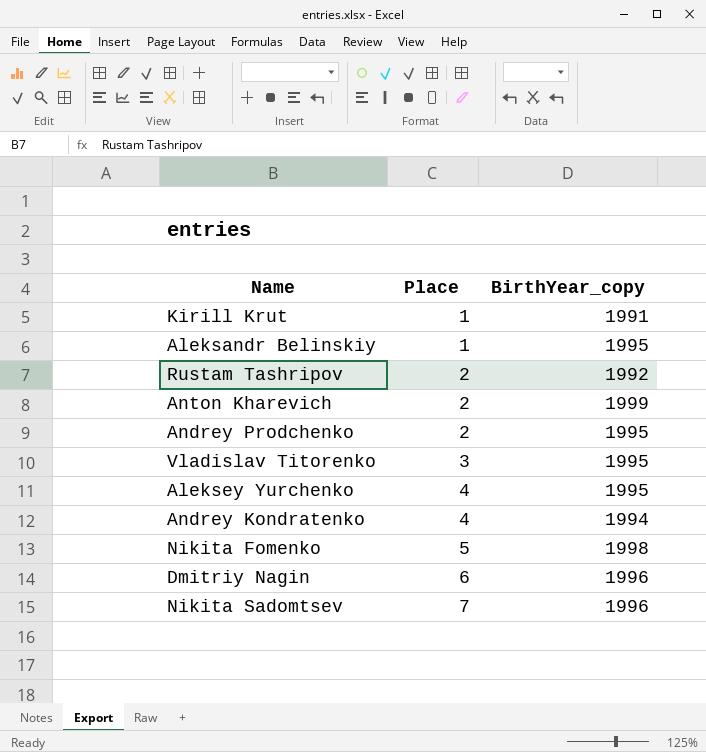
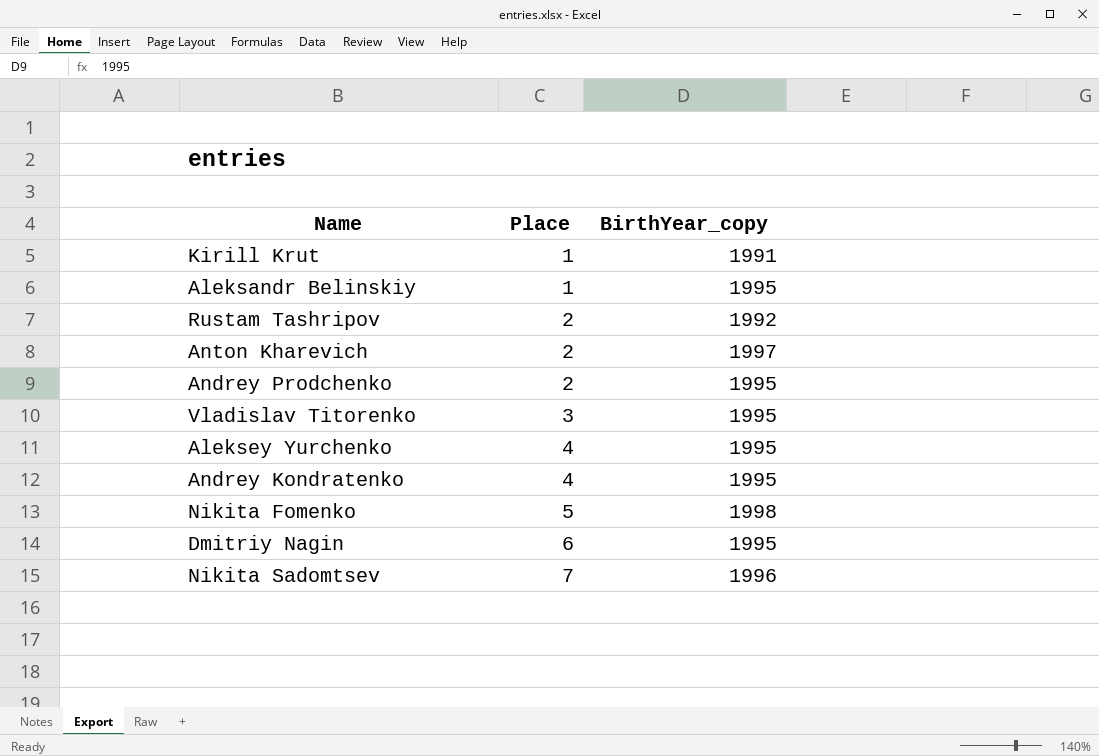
Anton Kharevich | BirthYear_copy: 1999 -> 1997
Andrey Kondratenko | BirthYear_copy: 1994 -> 1995
Dmitriy Nagin | BirthYear_copy: 1996 -> 1995

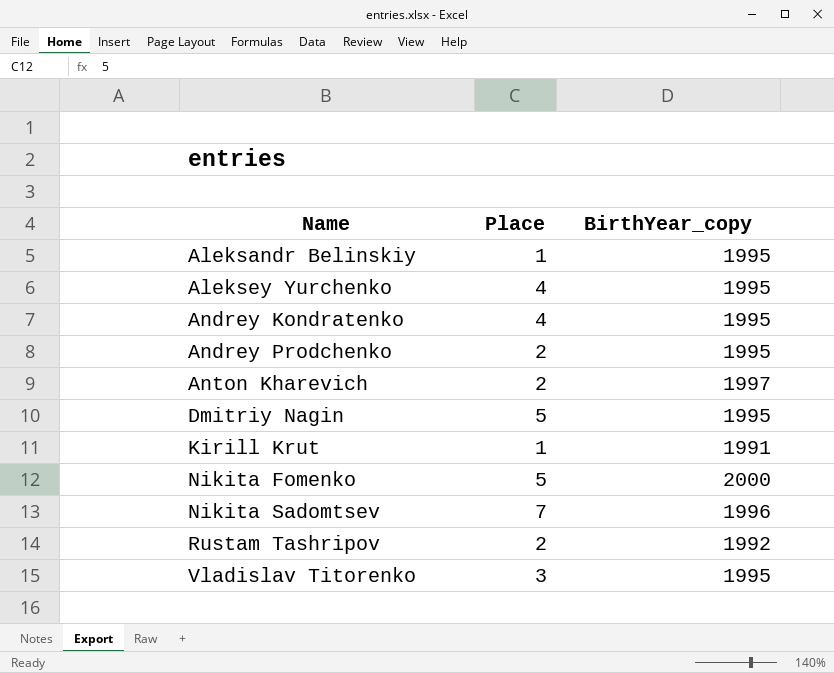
row order: Place ascending -> Name ascending
Dmitriy Nagin | Place: 6 -> 5
Nikita Fomenko | BirthYear_copy: 1998 -> 2000

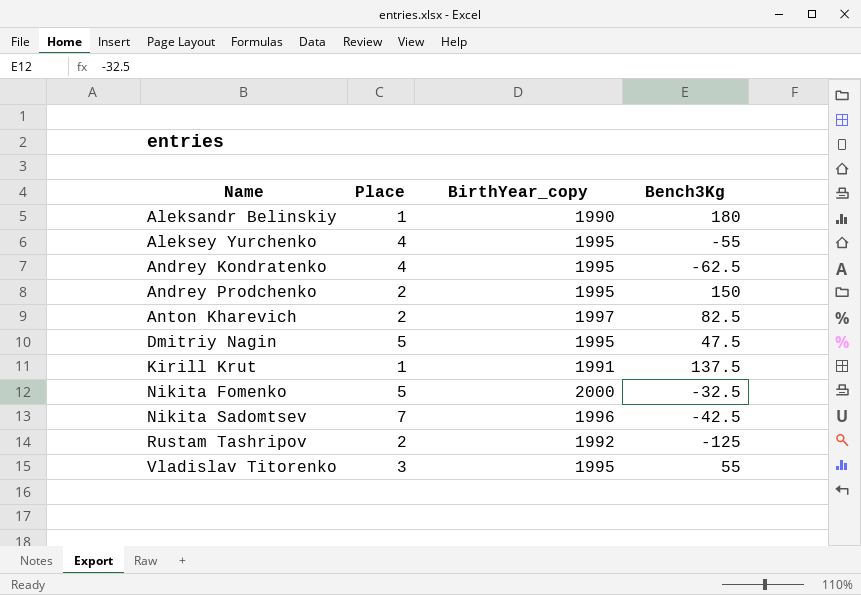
column Bench3Kg | position: none -> 4
Aleksandr Belinskiy | BirthYear_copy: 1995 -> 1990

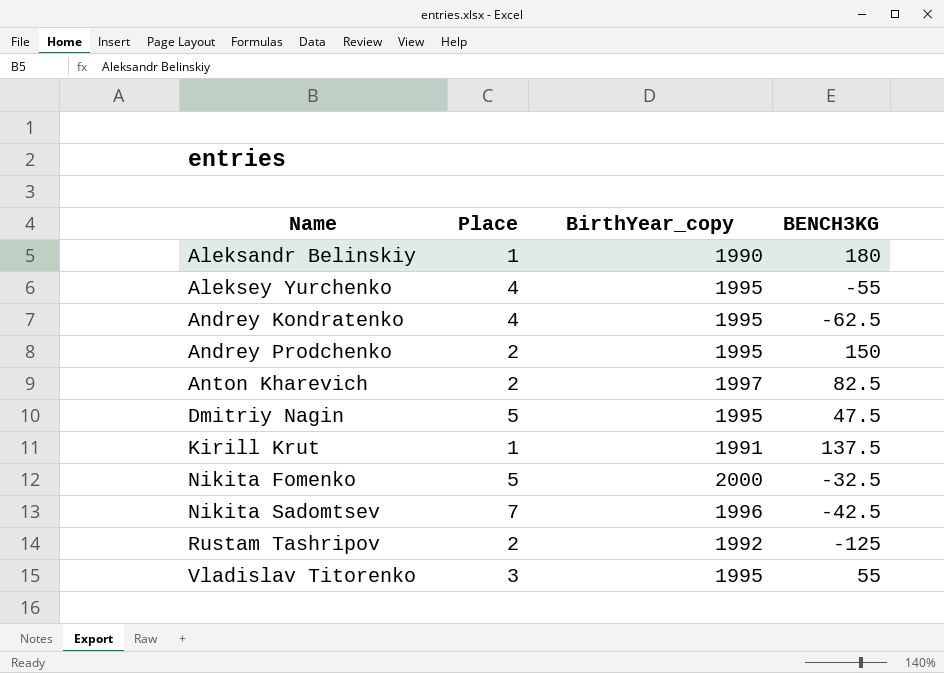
column name: Bench3Kg -> BENCH3KG

